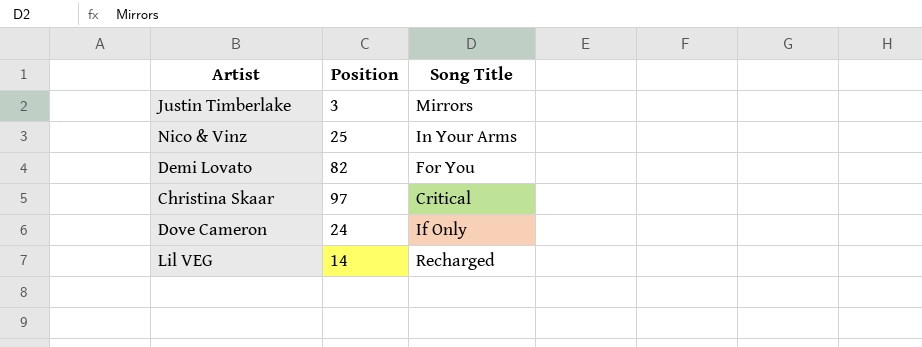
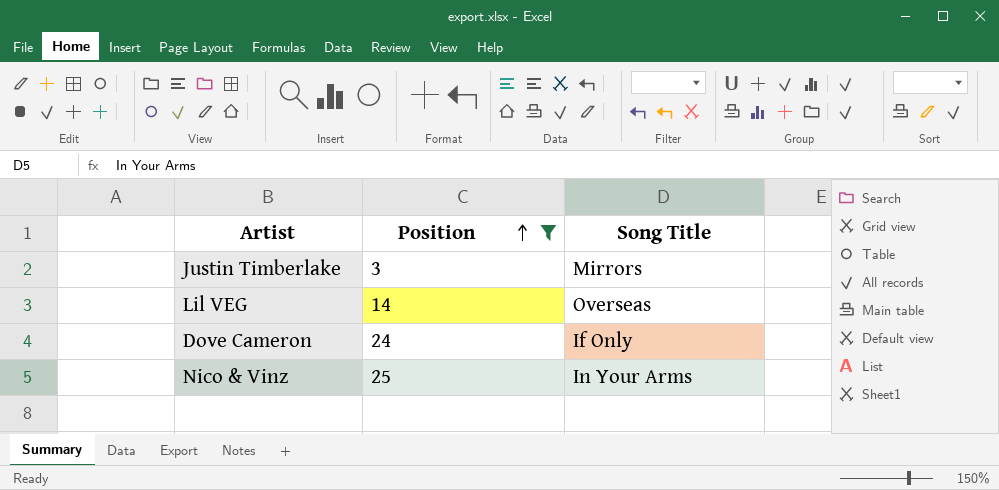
filter: none -> Position <= 25
row order: none -> Position ascending
Lil VEG | Song Title: Recharged -> Overseas

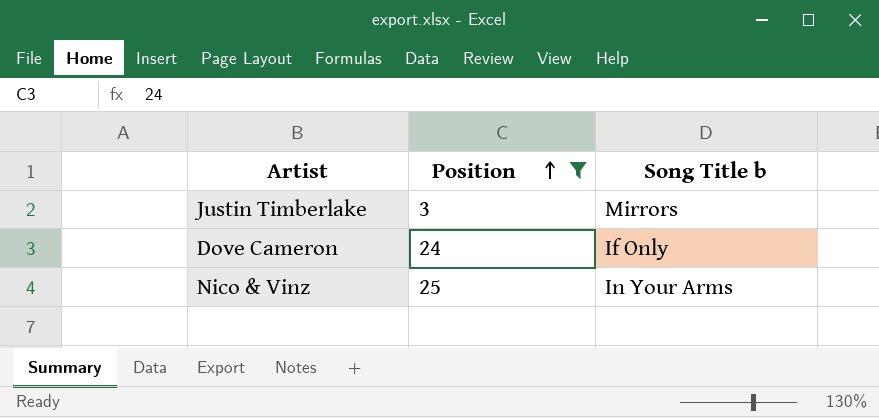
column name: Song Title -> Song Title b
row Lil VEG: 14 | Overseas -> none

